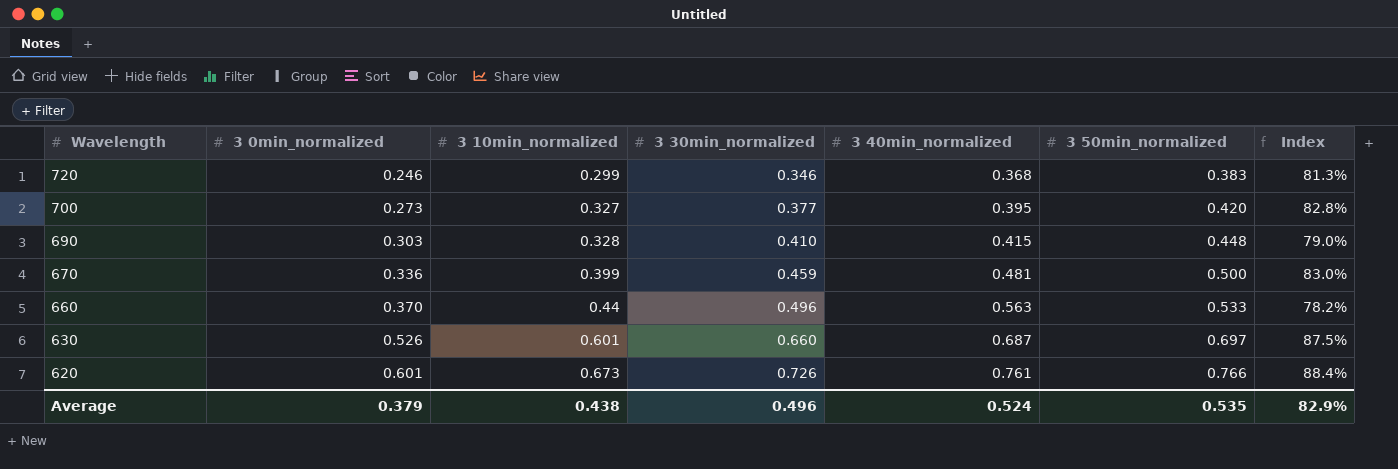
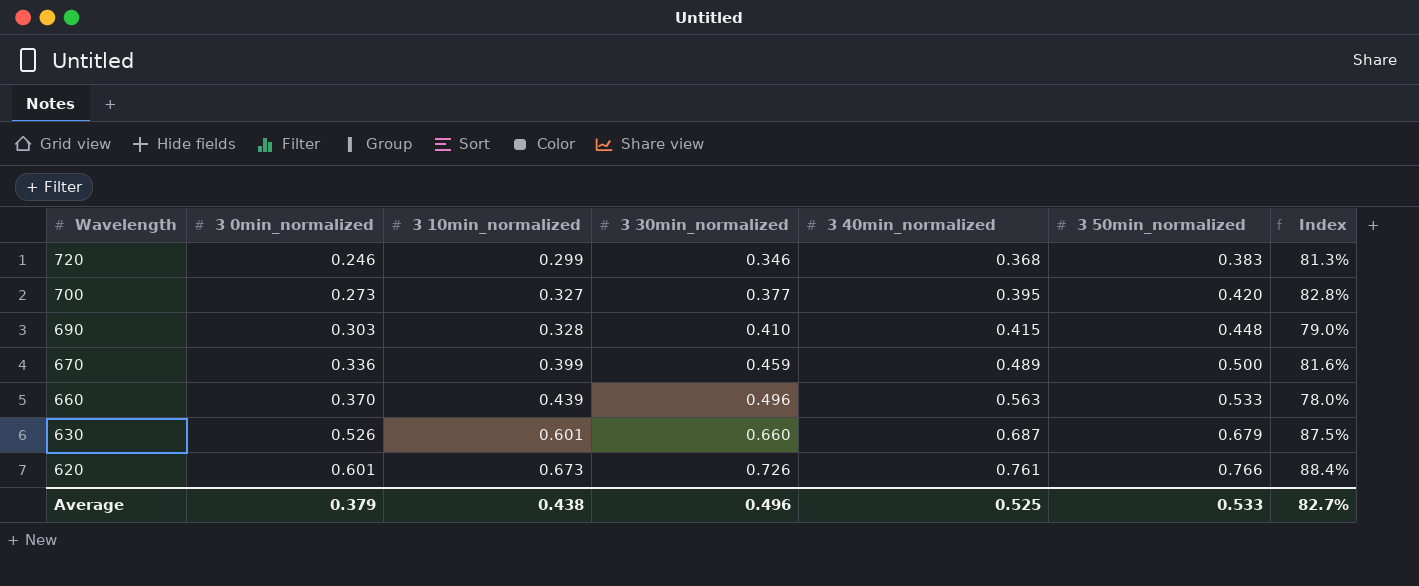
670 | 3 40min_normalized: 0.481 -> 0.489
670 | Index: 83.0% -> 81.6%
660 | 3 10min_normalized: 0.44 -> 0.439
660 | Index: 78.2% -> 78.0%
630 | 3 50min_normalized: 0.697 -> 0.679
Average | 3 40min_normalized: 0.524 -> 0.525
Average | 3 50min_normalized: 0.535 -> 0.533
Average | Index: 82.9% -> 82.7%

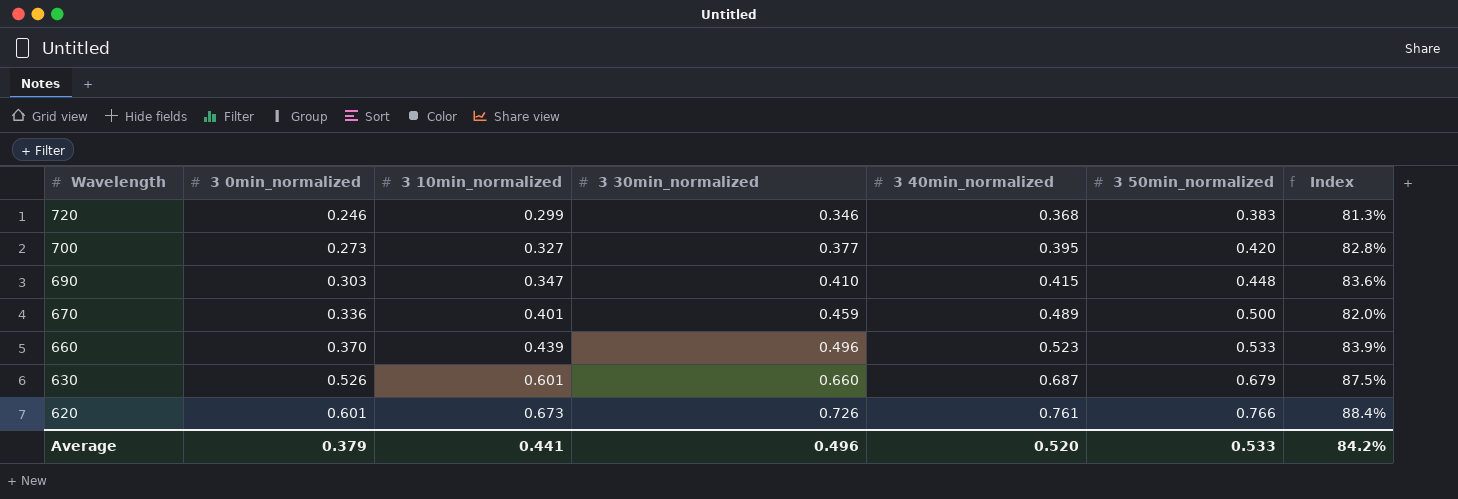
690 | 3 10min_normalized: 0.328 -> 0.347
690 | Index: 79.0% -> 83.6%
670 | 3 10min_normalized: 0.399 -> 0.401
670 | Index: 81.6% -> 82.0%
660 | 3 40min_normalized: 0.563 -> 0.523
660 | Index: 78.0% -> 83.9%
Average | 3 10min_normalized: 0.438 -> 0.441
Average | 3 40min_normalized: 0.525 -> 0.520
Average | Index: 82.7% -> 84.2%

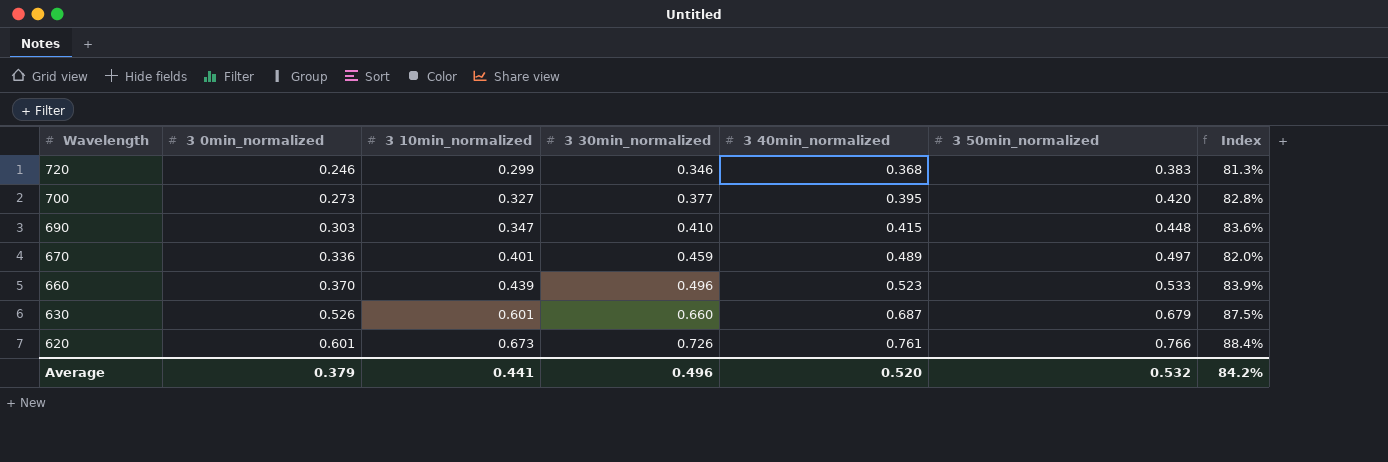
670 | 3 50min_normalized: 0.500 -> 0.497
Average | 3 50min_normalized: 0.533 -> 0.532

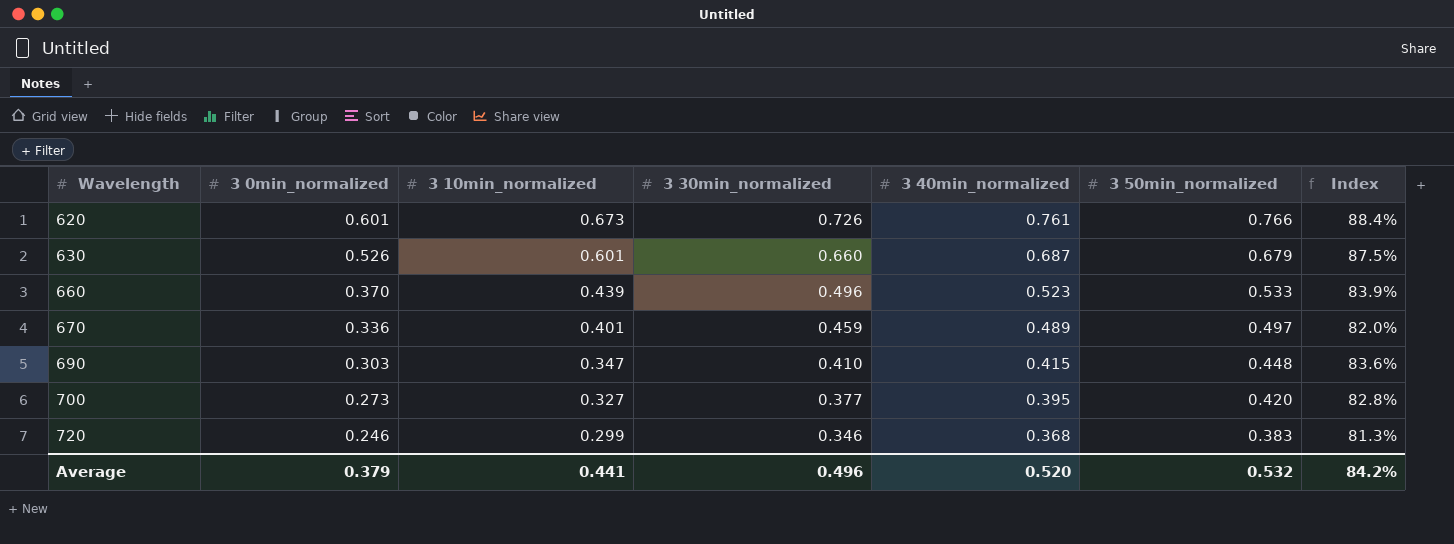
row order: Wavelength descending -> Wavelength ascending

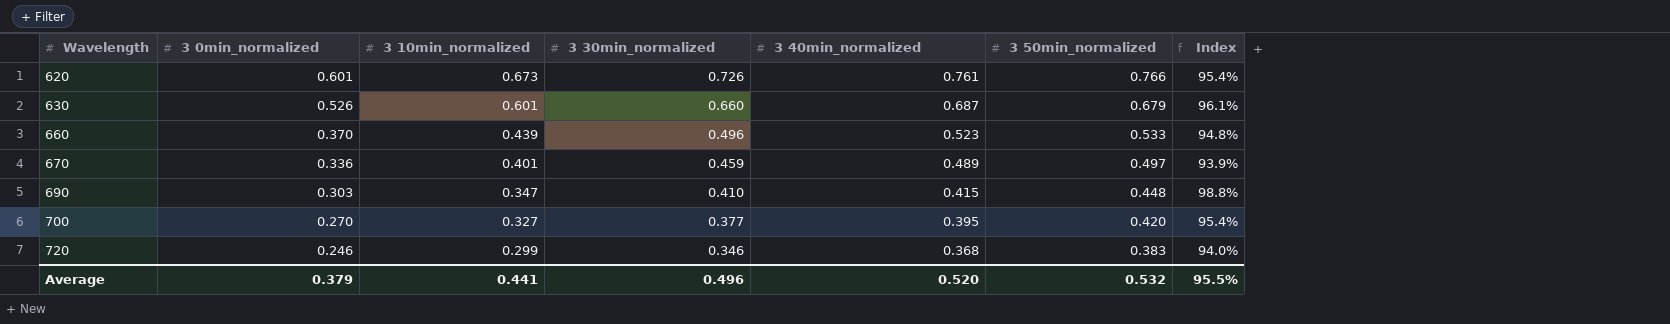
column Index | formula: [3 10min_normalized] / [3 40min_normalized] -> [3 30min_normalized] / [3 40min_normalized]
700 | 3 0min_normalized: 0.273 -> 0.270
Average | Index: 84.2% -> 95.5%

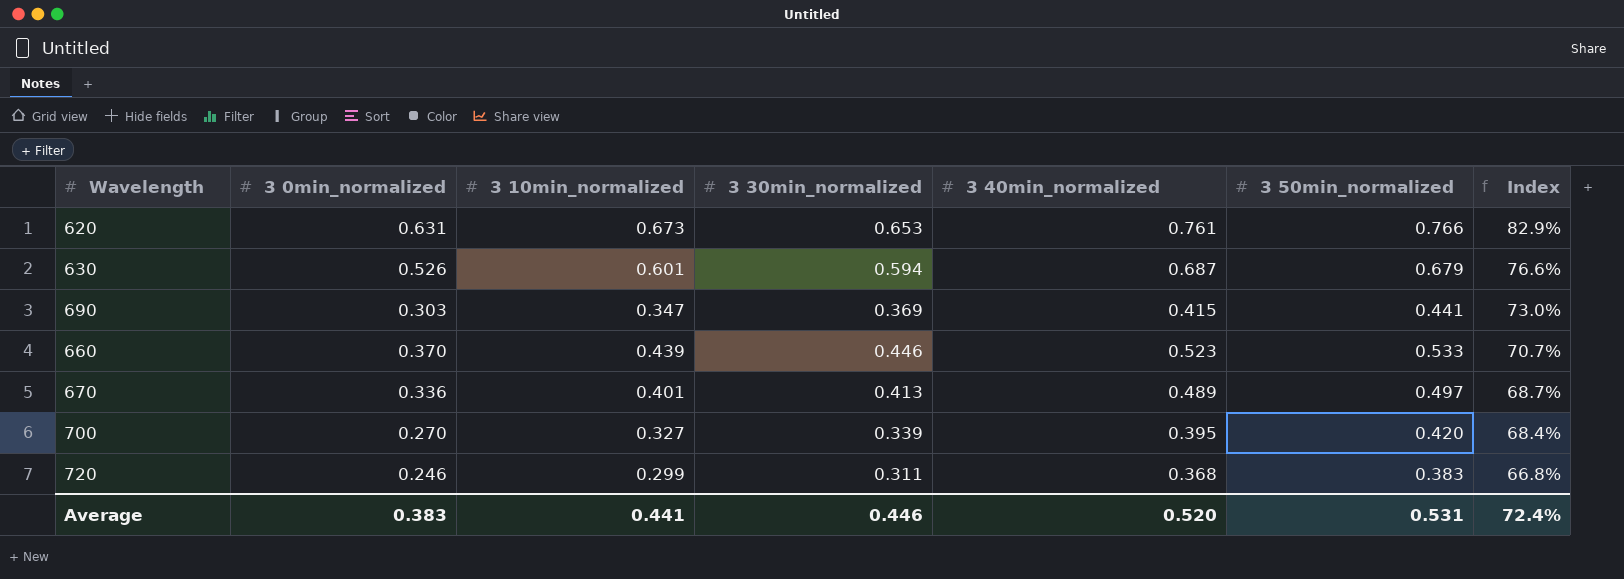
row order: Wavelength ascending -> Index descending
column Index | formula: [3 30min_normalized] / [3 40min_normalized] -> [3 0min_normalized] / [3 40min_normalized]
620 | 3 0min_normalized: 0.601 -> 0.631
620 | 3 30min_normalized: 0.726 -> 0.653
630 | 3 30min_normalized: 0.660 -> 0.594
690 | 3 30min_normalized: 0.410 -> 0.369
690 | 3 50min_normalized: 0.448 -> 0.441
660 | 3 30min_normalized: 0.496 -> 0.446
670 | 3 30min_normalized: 0.459 -> 0.413
700 | 3 30min_normalized: 0.377 -> 0.339
720 | 3 30min_normalized: 0.346 -> 0.311
Average | 3 0min_normalized: 0.379 -> 0.383
Average | 3 30min_normalized: 0.496 -> 0.446
Average | 3 50min_normalized: 0.532 -> 0.531
Average | Index: 95.5% -> 72.4%

